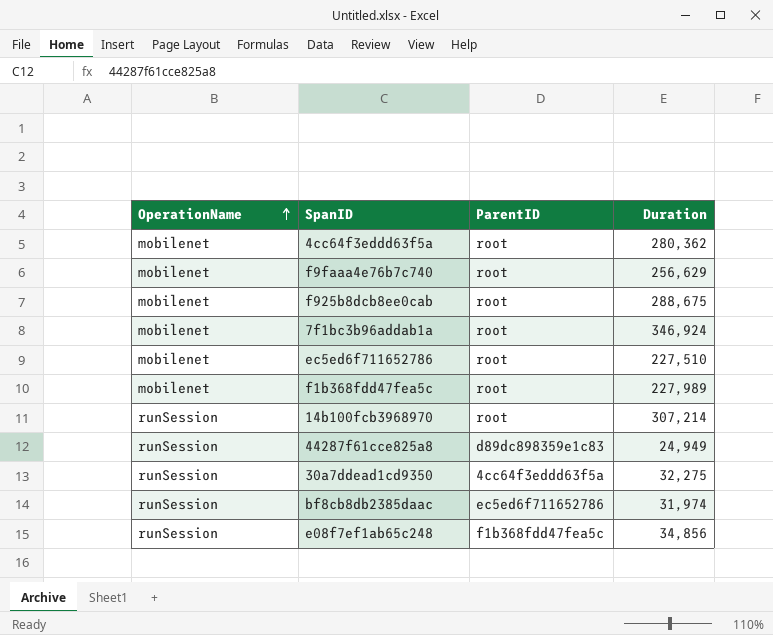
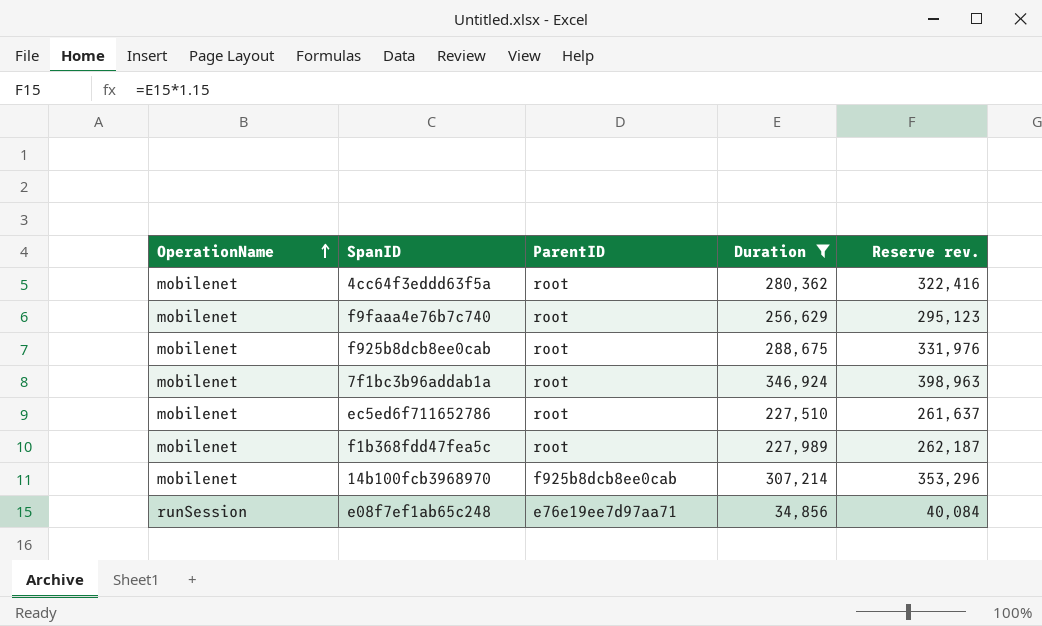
filter: none -> Duration >= 34,856
column Reserve rev. | formula: none -> [Duration] * 1.15
14b100fcb3968970 | OperationName: runSession -> mobilenet
14b100fcb3968970 | ParentID: root -> f925b8dcb8ee0cab
e08f7ef1ab65c248 | ParentID: f1b368fdd47fea5c -> e76e19ee7d97aa71

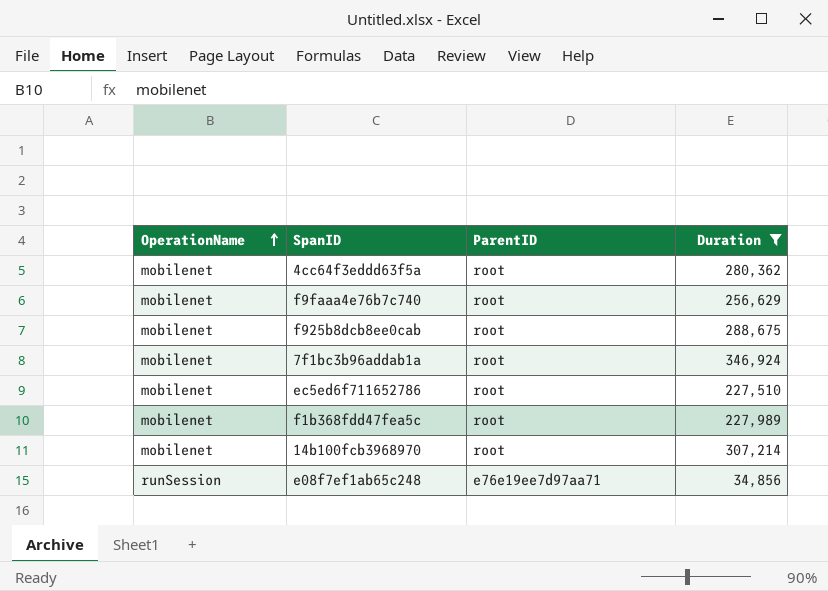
column Reserve rev. | formula: [Duration] * 1.15 -> none
14b100fcb3968970 | ParentID: f925b8dcb8ee0cab -> root

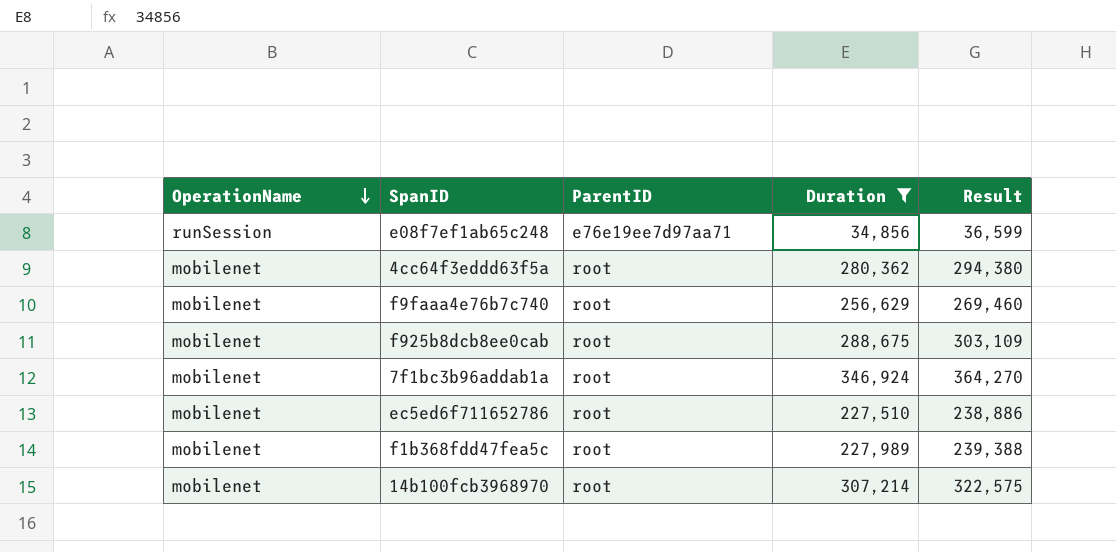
row order: OperationName ascending -> OperationName descending
column Result | formula: none -> [Duration] * 1.05

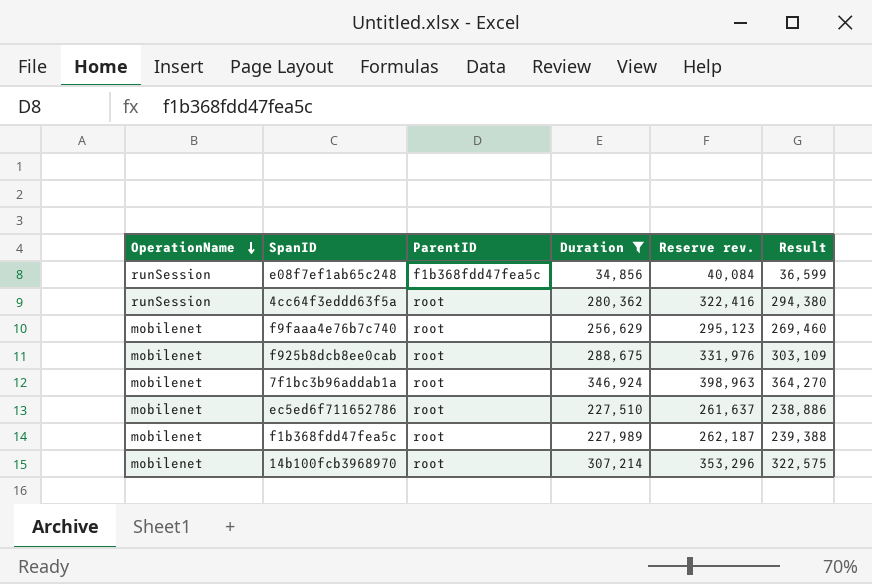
column Reserve rev. | formula: none -> [Duration] * 1.15
e08f7ef1ab65c248 | ParentID: e76e19ee7d97aa71 -> f1b368fdd47fea5c
4cc64f3eddd63f5a | OperationName: mobilenet -> runSession

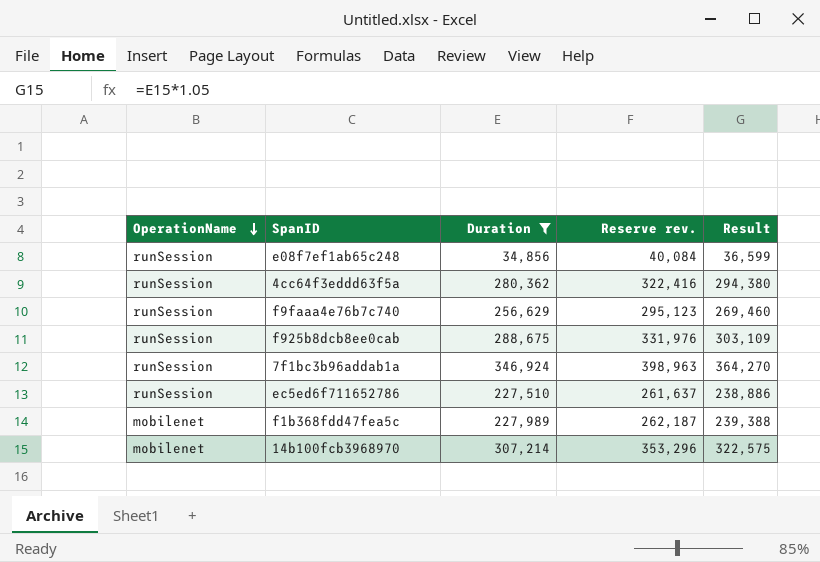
column ParentID | position: 3 -> none
f9faaa4e76b7c740 | OperationName: mobilenet -> runSession
f925b8dcb8ee0cab | OperationName: mobilenet -> runSession
7f1bc3b96addab1a | OperationName: mobilenet -> runSession
ec5ed6f711652786 | OperationName: mobilenet -> runSession

